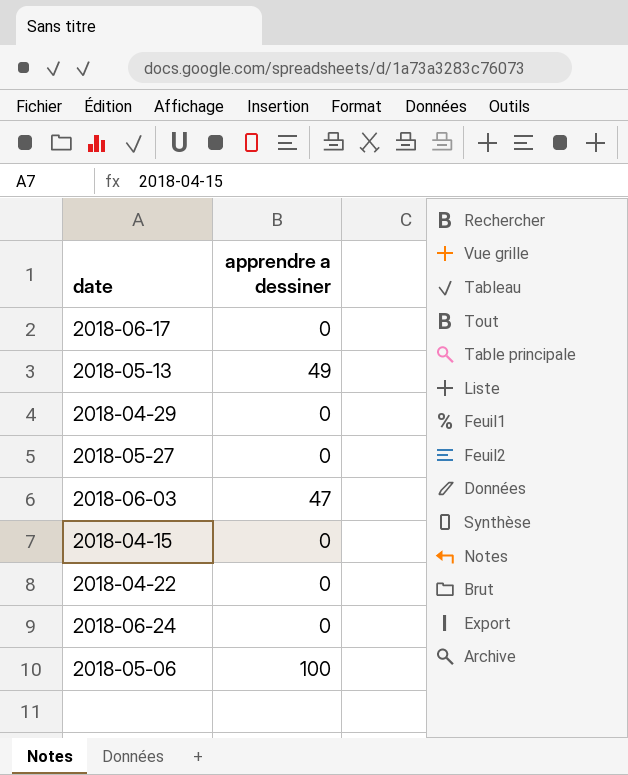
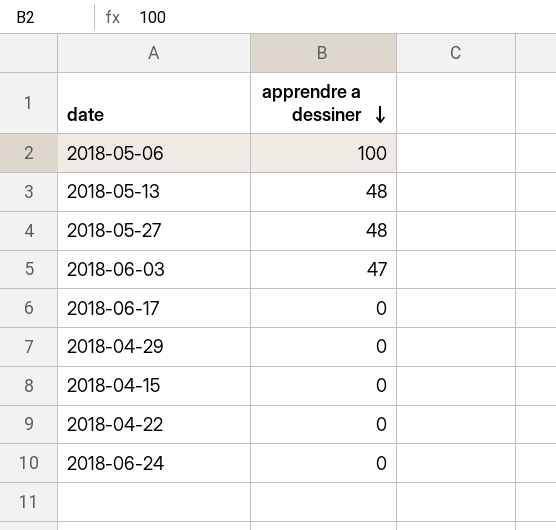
row order: none -> apprendre a dessiner descending
2018-05-13 | apprendre a dessiner: 49 -> 48
2018-05-27 | apprendre a dessiner: 0 -> 48

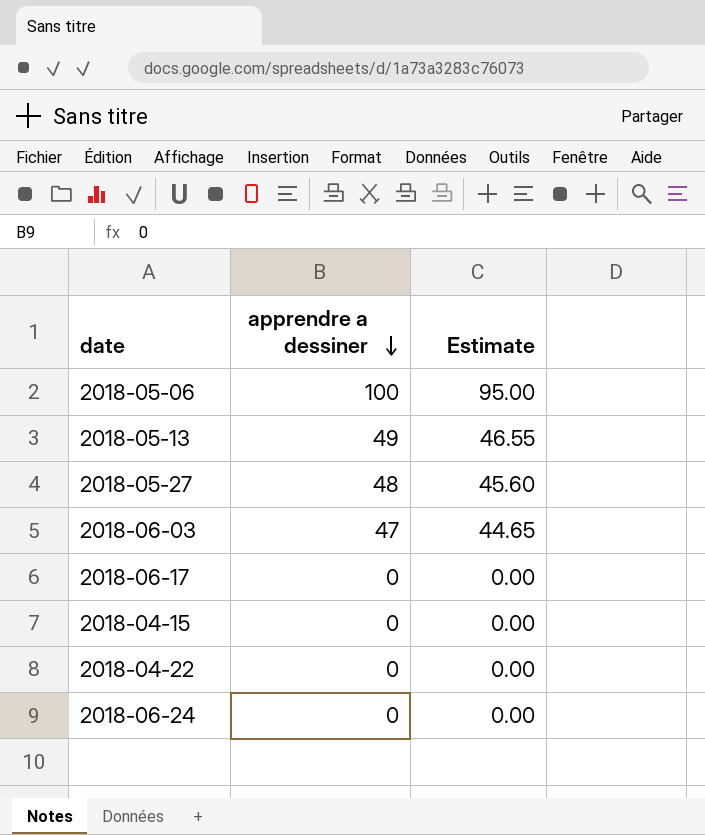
column Estimate | formula: none -> [apprendre a dessiner] * 0.95
row 2018-04-29: 0 -> none
2018-05-13 | apprendre a dessiner: 48 -> 49

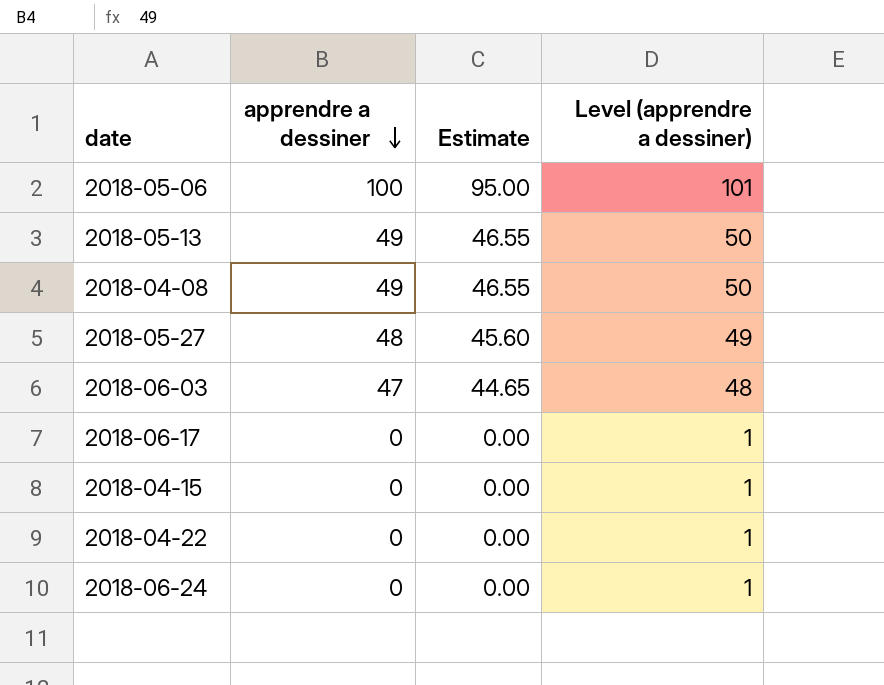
column Level (apprendre a dessiner) | formula: none -> [apprendre a dessiner] + 1
row 2018-04-08: none -> 49 | 46.55 | 50

